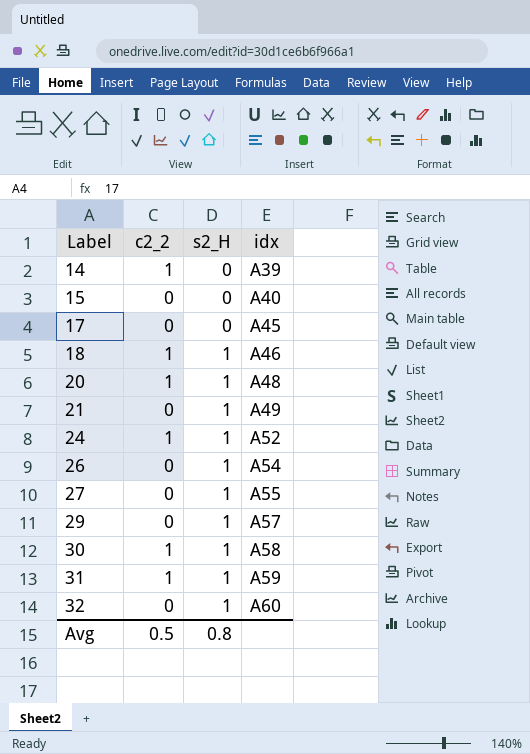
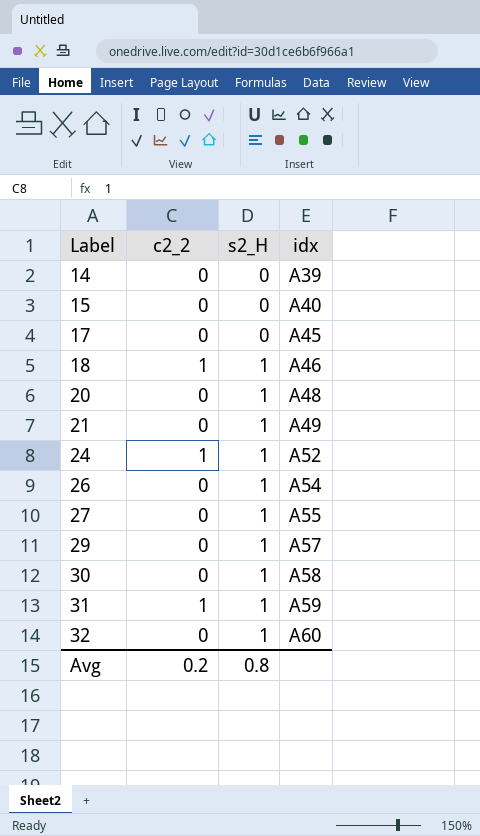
14 | c2_2: 1 -> 0
20 | c2_2: 1 -> 0
30 | c2_2: 1 -> 0
Avg | c2_2: 0.5 -> 0.2

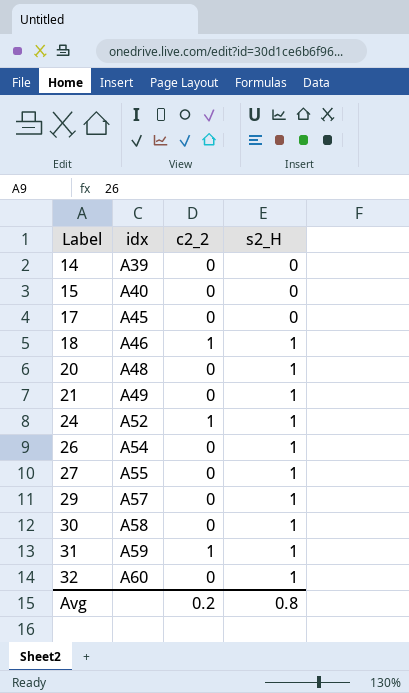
column idx | position: 4 -> 2

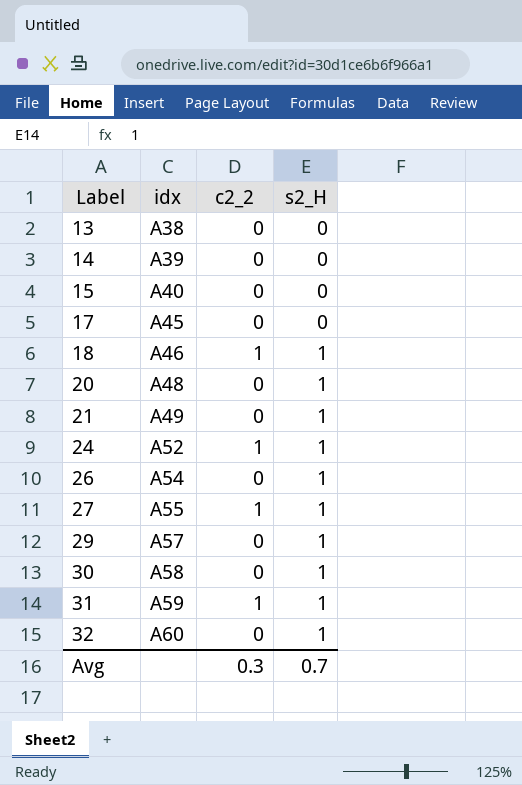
row 13: none -> A38 | 0 | 0
27 | c2_2: 0 -> 1
Avg | c2_2: 0.2 -> 0.3
Avg | s2_H: 0.8 -> 0.7

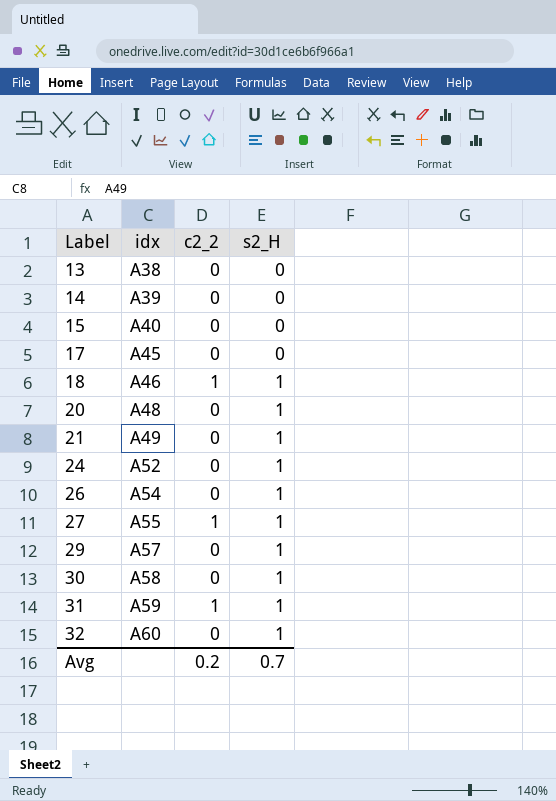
24 | c2_2: 1 -> 0
Avg | c2_2: 0.3 -> 0.2

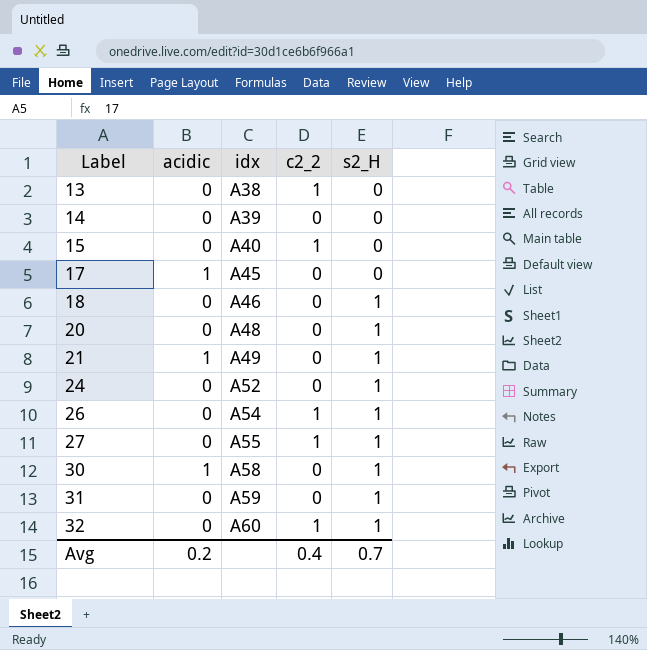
column acidic | position: none -> 2
row 29: A57 | 0 | 1 -> none
13 | c2_2: 0 -> 1
15 | c2_2: 0 -> 1
18 | c2_2: 1 -> 0
26 | c2_2: 0 -> 1
31 | c2_2: 1 -> 0
32 | c2_2: 0 -> 1
Avg | c2_2: 0.2 -> 0.4

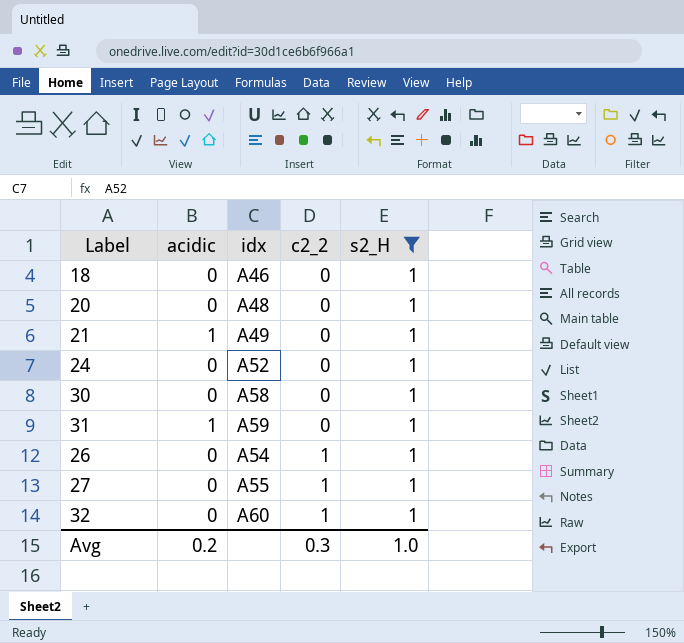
filter: none -> s2_H = 1
row order: Label ascending -> c2_2 ascending
30 | acidic: 1 -> 0
31 | acidic: 0 -> 1
Avg | c2_2: 0.4 -> 0.3
Avg | s2_H: 0.7 -> 1.0

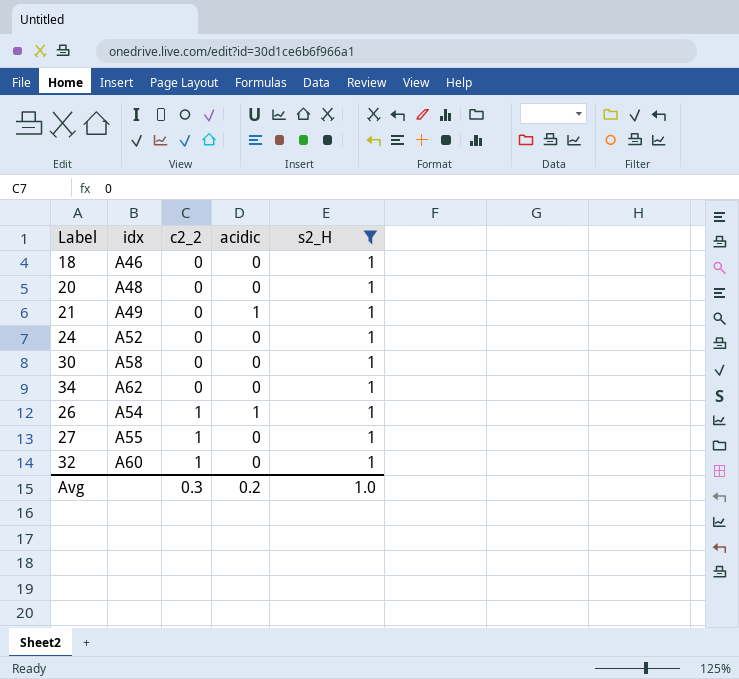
column acidic | position: 2 -> 4
row 31: 1 | A59 | 0 | 1 -> none
row 34: none -> A62 | 0 | 0 | 1
26 | acidic: 0 -> 1

